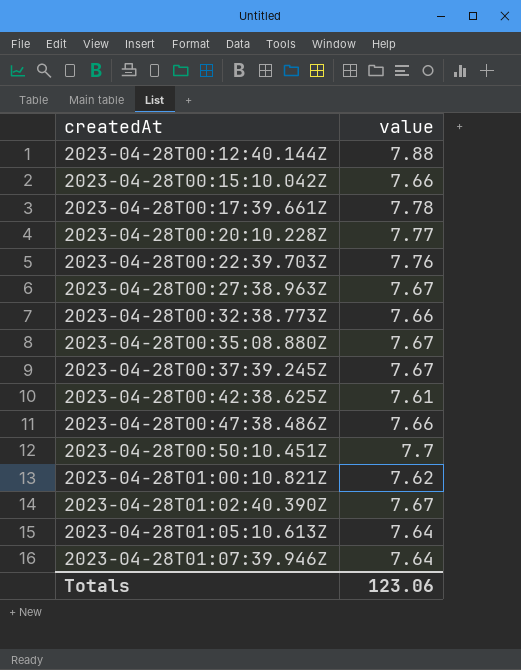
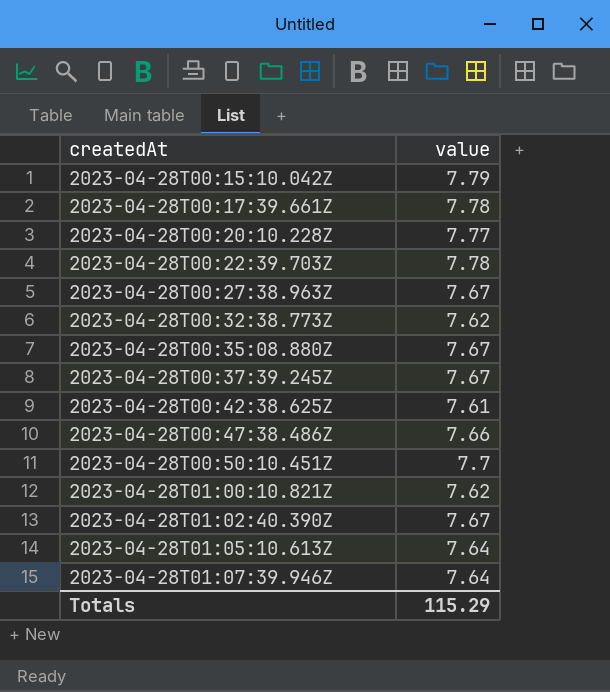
row 2023-04-28T00:12:40.144Z: 7.88 -> none
2023-04-28T00:15:10.042Z | value: 7.66 -> 7.79
2023-04-28T00:22:39.703Z | value: 7.76 -> 7.78
2023-04-28T00:32:38.773Z | value: 7.66 -> 7.62
Totals | value: 123.06 -> 115.29

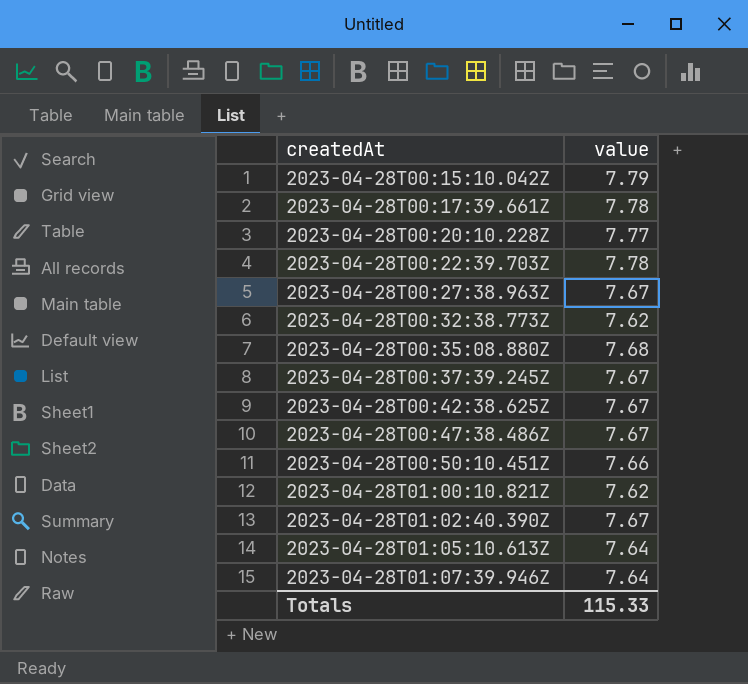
2023-04-28T00:35:08.880Z | value: 7.67 -> 7.68
2023-04-28T00:42:38.625Z | value: 7.61 -> 7.67
2023-04-28T00:47:38.486Z | value: 7.66 -> 7.67
2023-04-28T00:50:10.451Z | value: 7.7 -> 7.66
Totals | value: 115.29 -> 115.33

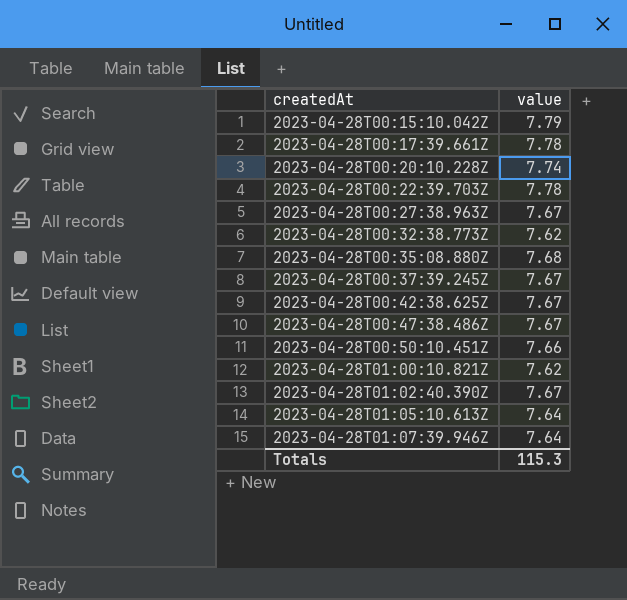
2023-04-28T00:20:10.228Z | value: 7.77 -> 7.74
Totals | value: 115.33 -> 115.3

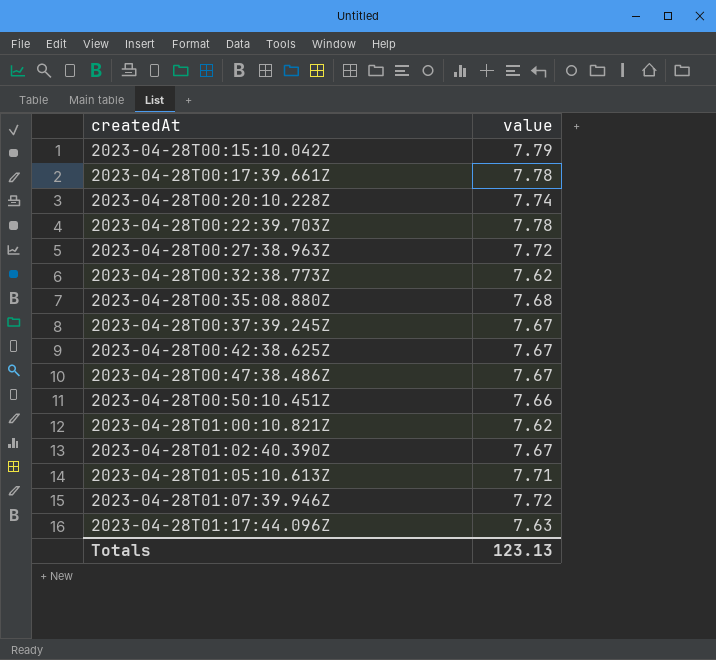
2023-04-28T00:27:38.963Z | value: 7.67 -> 7.72
2023-04-28T01:05:10.613Z | value: 7.64 -> 7.71
2023-04-28T01:07:39.946Z | value: 7.64 -> 7.72
row 2023-04-28T01:17:44.096Z: none -> 7.63
Totals | value: 115.3 -> 123.13

